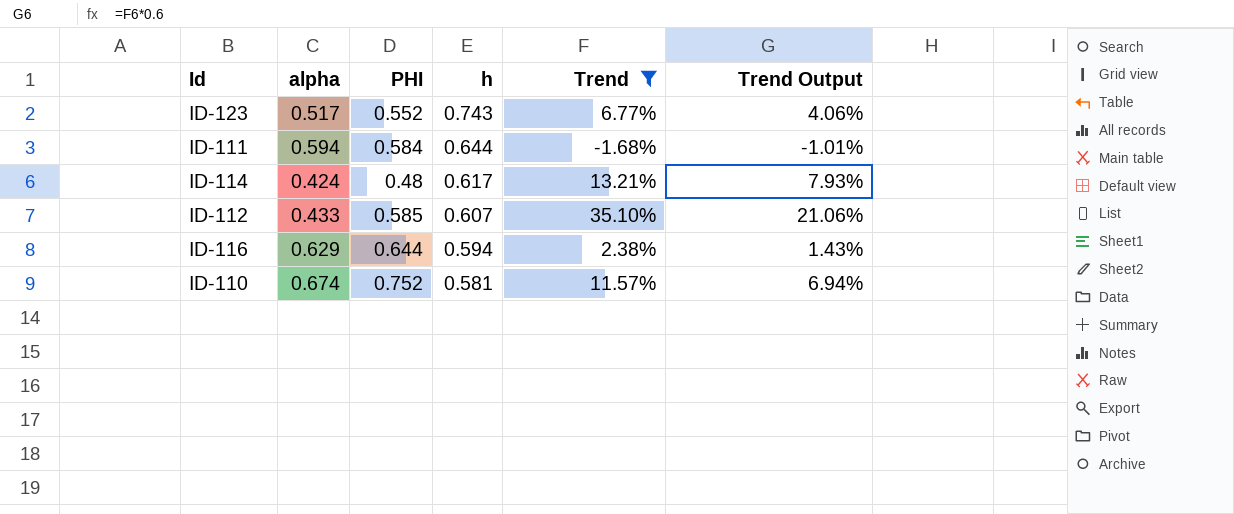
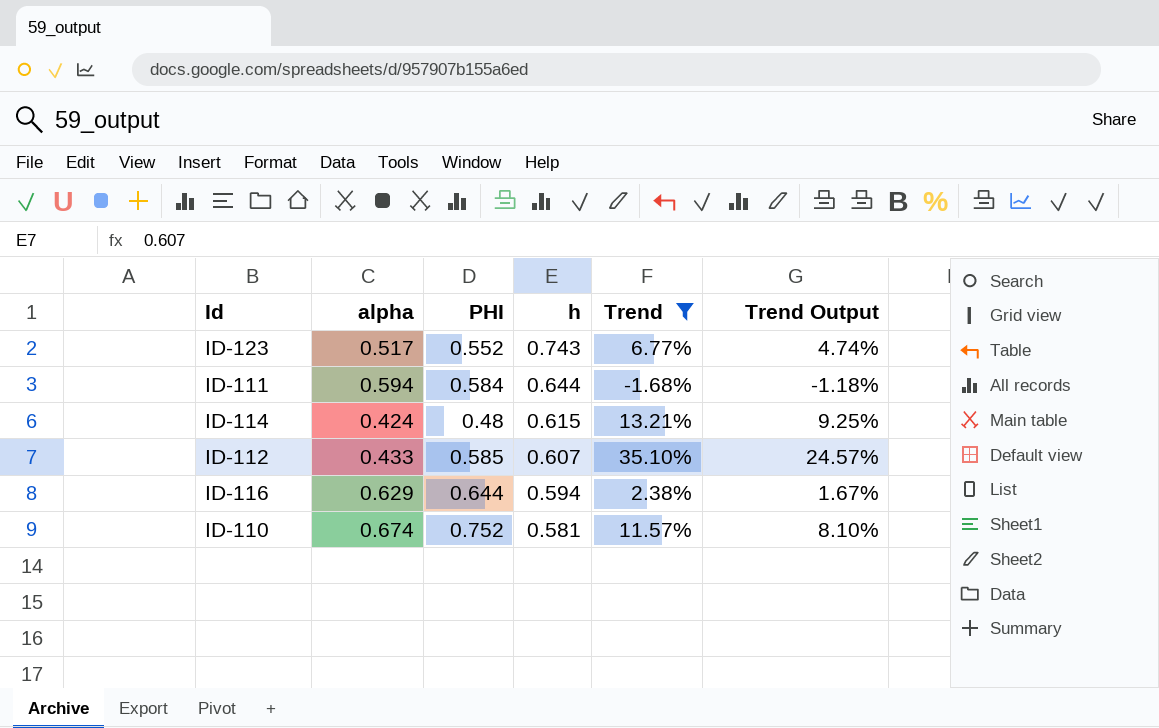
column Trend Output | formula: [Trend] * 0.6 -> [Trend] * 0.7
ID-114 | h: 0.617 -> 0.615

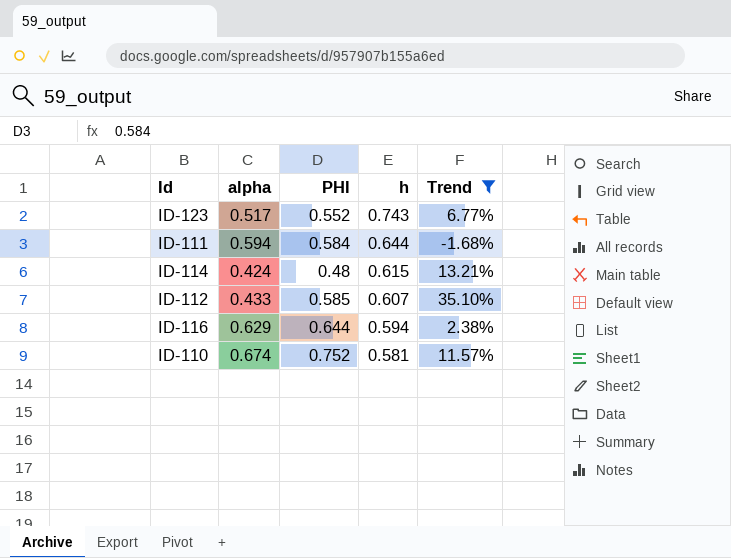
column Trend Output | formula: [Trend] * 0.7 -> none

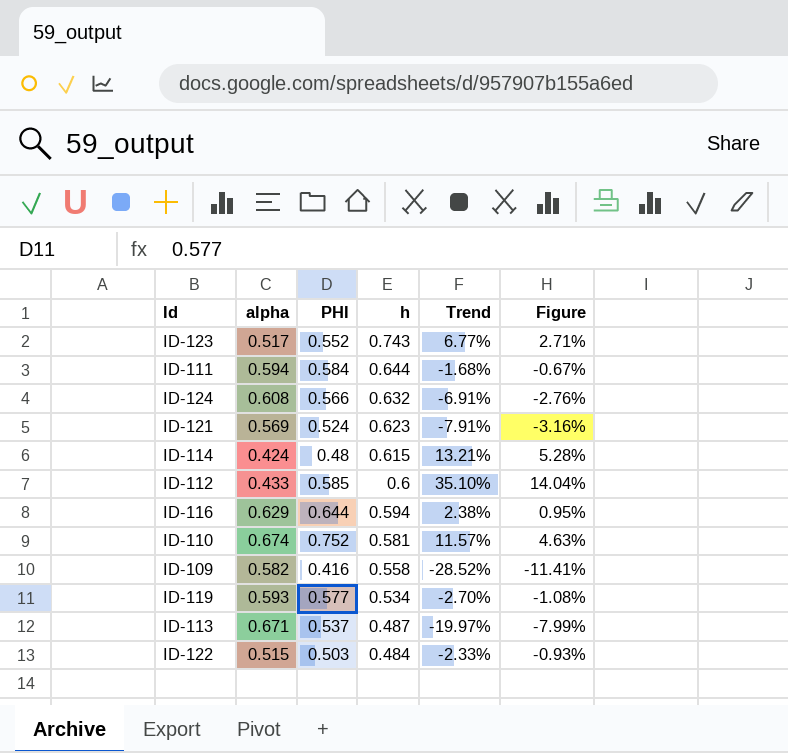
filter: Trend >= -1.68% -> none
column Figure | formula: none -> [Trend] * 0.4
ID-112 | h: 0.607 -> 0.6

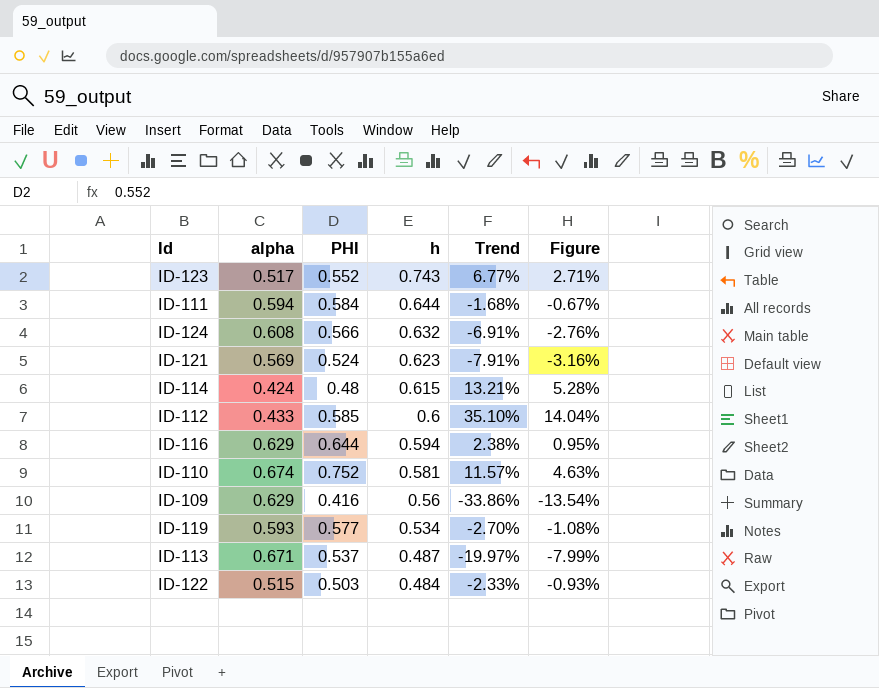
ID-109 | alpha: 0.582 -> 0.629
ID-109 | h: 0.558 -> 0.56
ID-109 | Trend: -28.52% -> -33.86%
ID-109 | Figure: -11.41% -> -13.54%

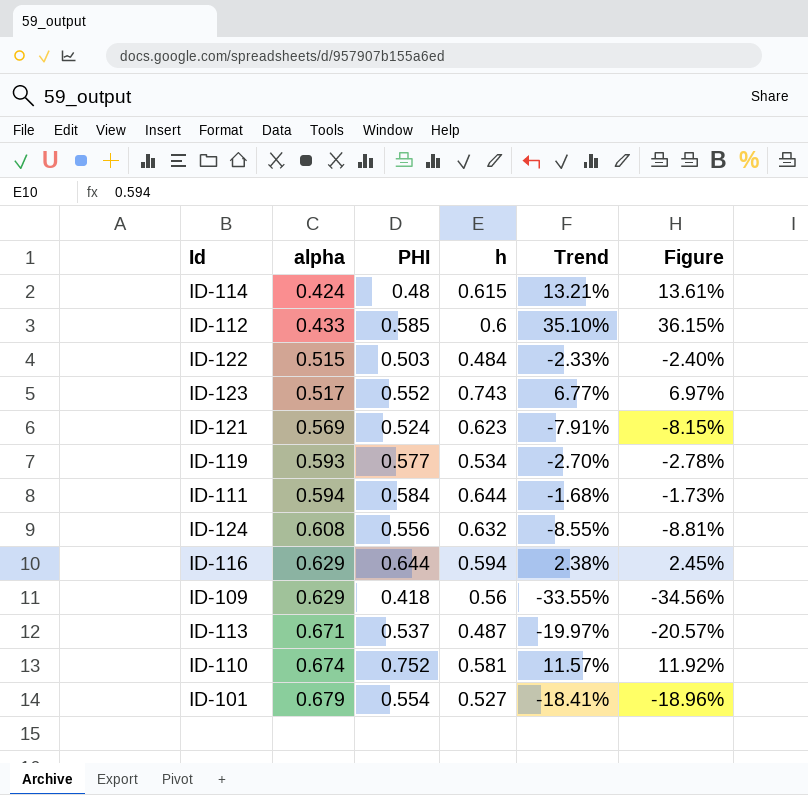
row order: h descending -> alpha ascending
column Figure | formula: [Trend] * 0.4 -> [Trend] * 1.03
ID-124 | PHI: 0.566 -> 0.556
ID-124 | Trend: -6.91% -> -8.55%
ID-109 | PHI: 0.416 -> 0.418
ID-109 | Trend: -33.86% -> -33.55%
row ID-101: none -> 0.679 | 0.554 | 0.527 | -18.41% | -18.96%

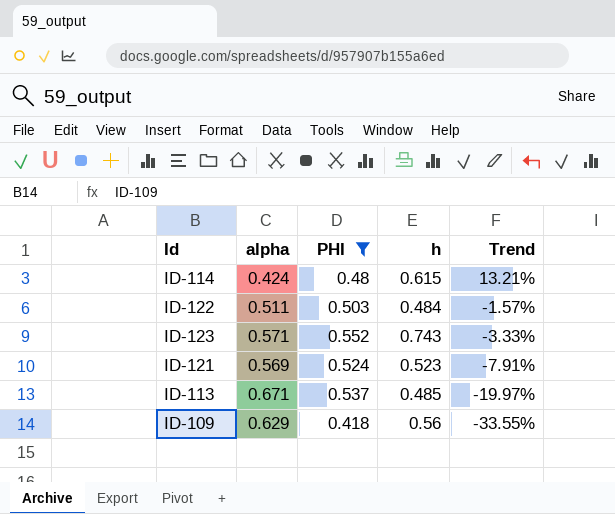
filter: none -> PHI <= 0.552
row order: alpha ascending -> Trend descending
column Figure | formula: [Trend] * 1.03 -> none
ID-122 | alpha: 0.515 -> 0.511
ID-122 | Trend: -2.33% -> -1.57%
ID-123 | alpha: 0.517 -> 0.571
ID-123 | Trend: 6.77% -> -3.33%
ID-121 | h: 0.623 -> 0.523
ID-113 | h: 0.487 -> 0.485

